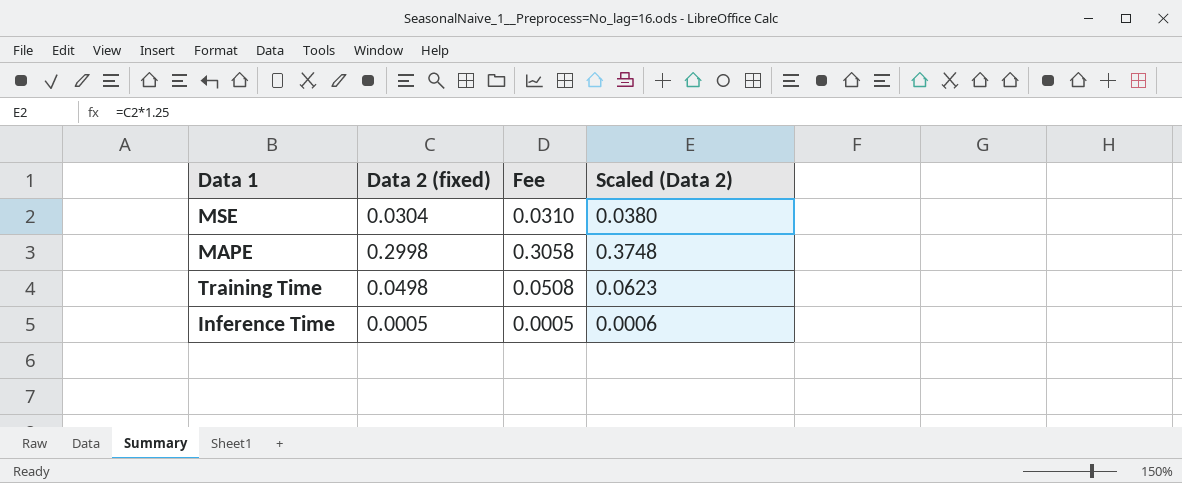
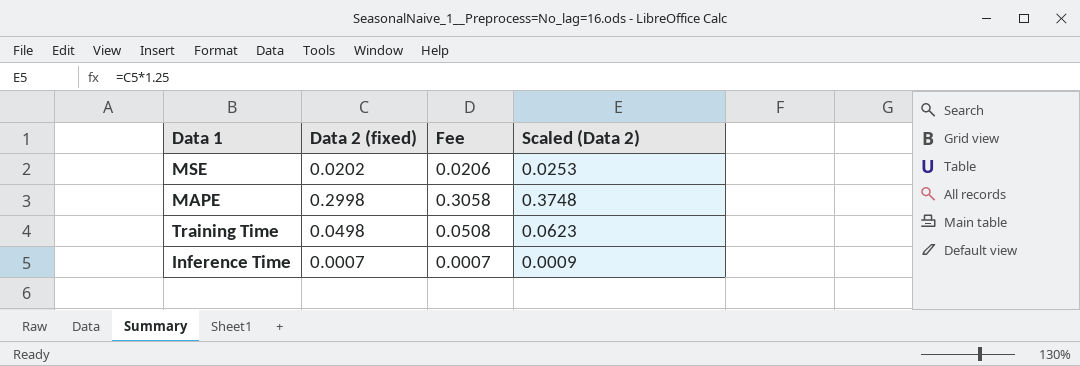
MSE | Data 2 (fixed): 0.0304 -> 0.0202
MSE | Fee: 0.0310 -> 0.0206
MSE | Scaled (Data 2): 0.0380 -> 0.0253
Inference Time | Data 2 (fixed): 0.0005 -> 0.0007
Inference Time | Fee: 0.0005 -> 0.0007
Inference Time | Scaled (Data 2): 0.0006 -> 0.0009

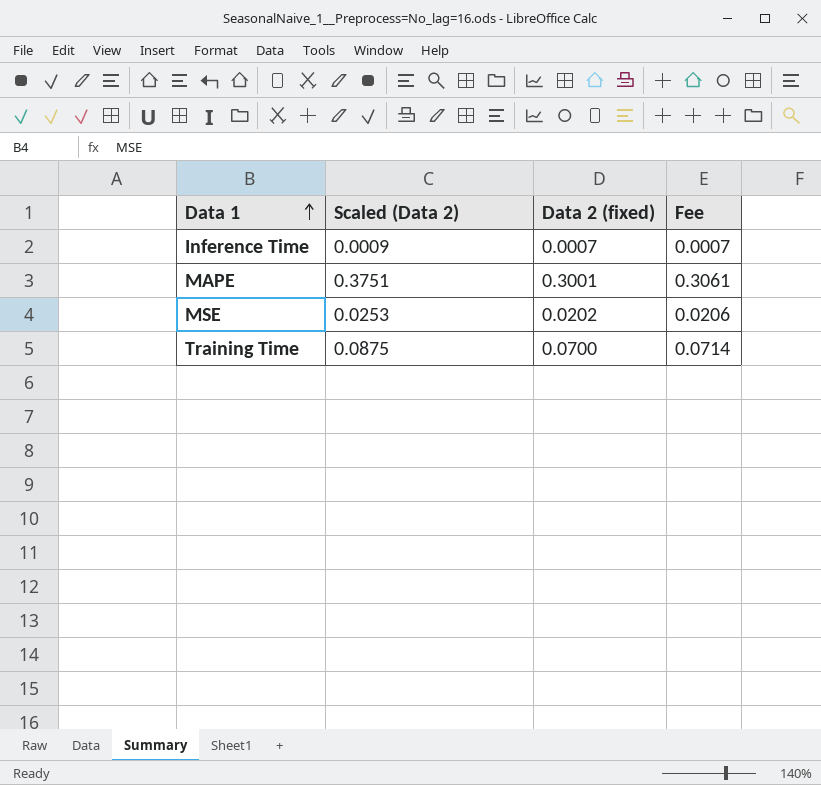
row order: none -> Data 1 ascending
column Scaled (Data 2) | position: 4 -> 2
MAPE | Scaled (Data 2): 0.3748 -> 0.3751
MAPE | Data 2 (fixed): 0.2998 -> 0.3001
MAPE | Fee: 0.3058 -> 0.3061
Training Time | Scaled (Data 2): 0.0623 -> 0.0875
Training Time | Data 2 (fixed): 0.0498 -> 0.0700
Training Time | Fee: 0.0508 -> 0.0714

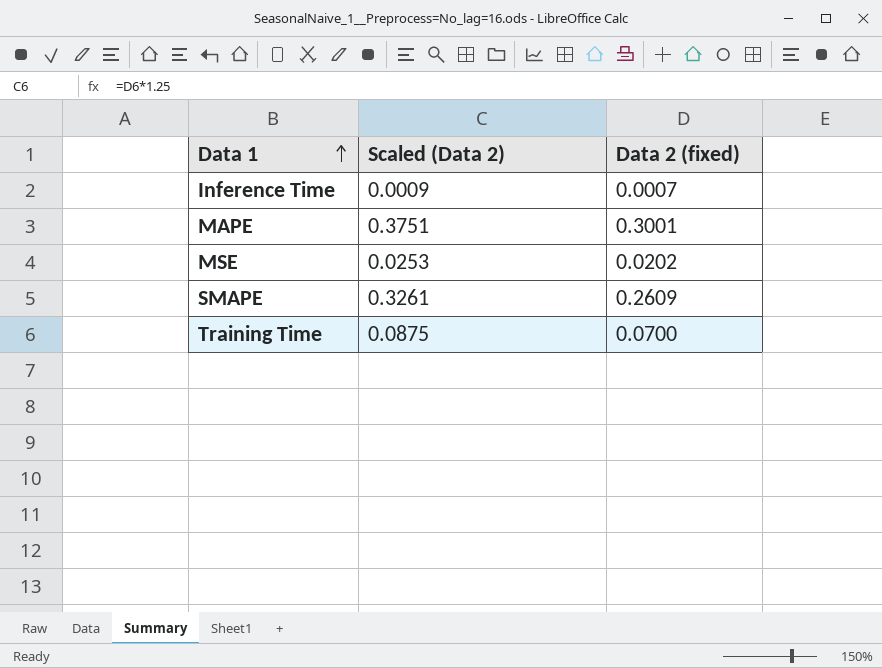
column Fee | formula: [Data 2 (fixed)] * 1.02 -> none
row SMAPE: none -> 0.3261 | 0.2609

